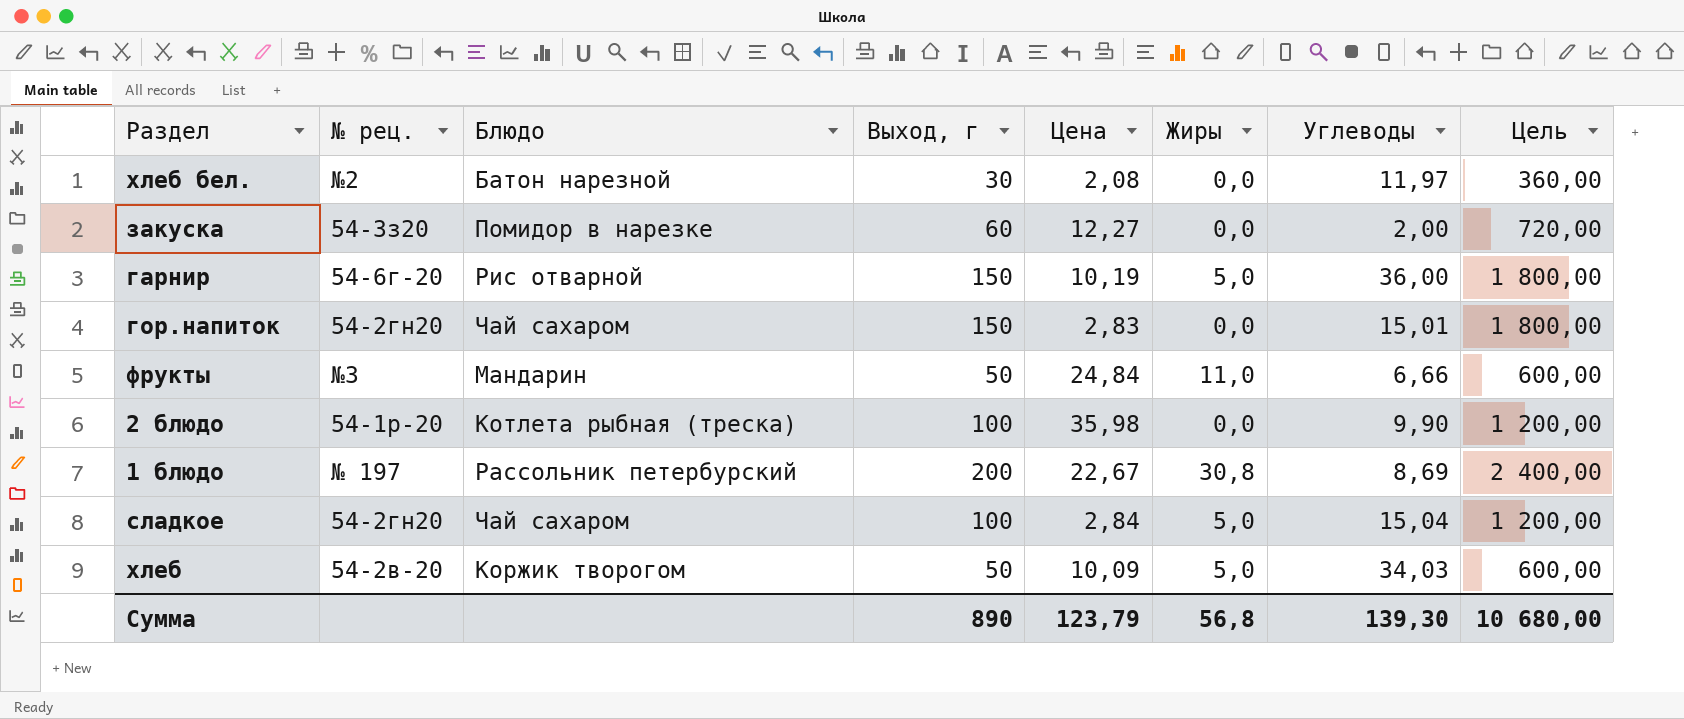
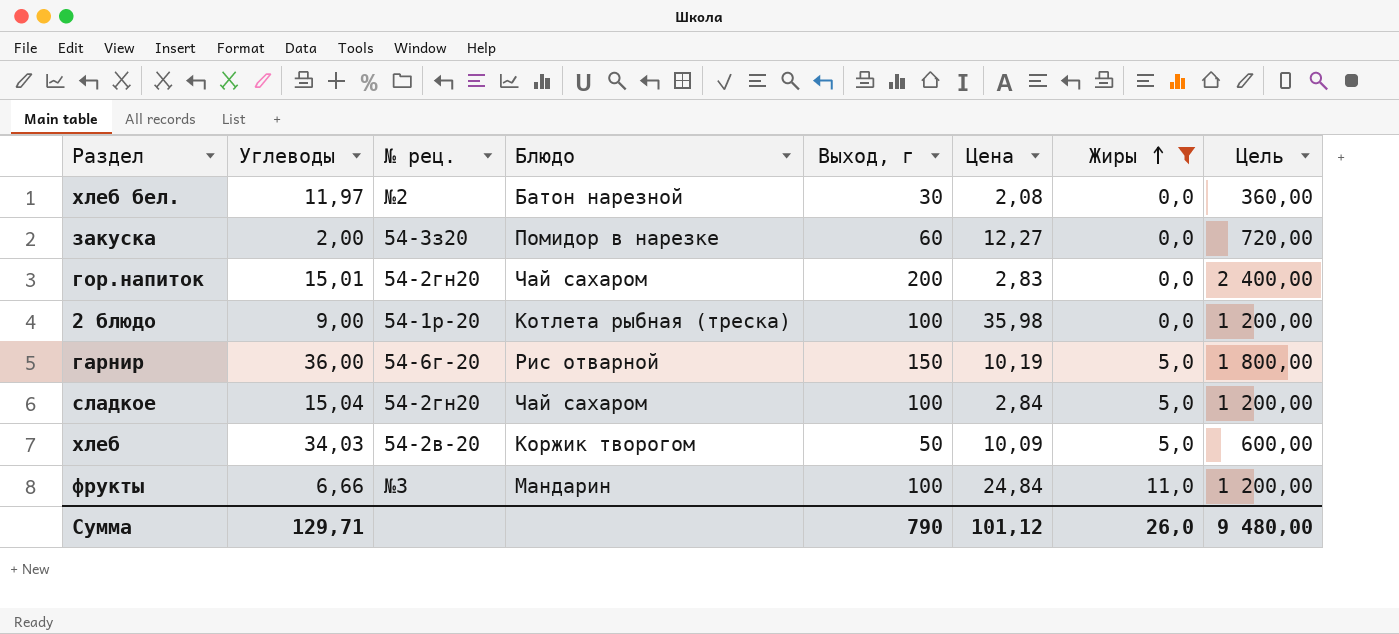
filter: none -> Жиры != 30,8
row order: none -> Жиры ascending
column Углеводы | position: 7 -> 2
гор.напиток | Выход, г: 150 -> 200
гор.напиток | Цель: 1 800,00 -> 2 400,00
2 блюдо | Углеводы: 9,90 -> 9,00
фрукты | Выход, г: 50 -> 100
фрукты | Цель: 600,00 -> 1 200,00
Сумма | Углеводы: 139,30 -> 129,71
Сумма | Выход, г: 890 -> 790
Сумма | Цена: 123,79 -> 101,12
Сумма | Жиры: 56,8 -> 26,0
Сумма | Цель: 10 680,00 -> 9 480,00

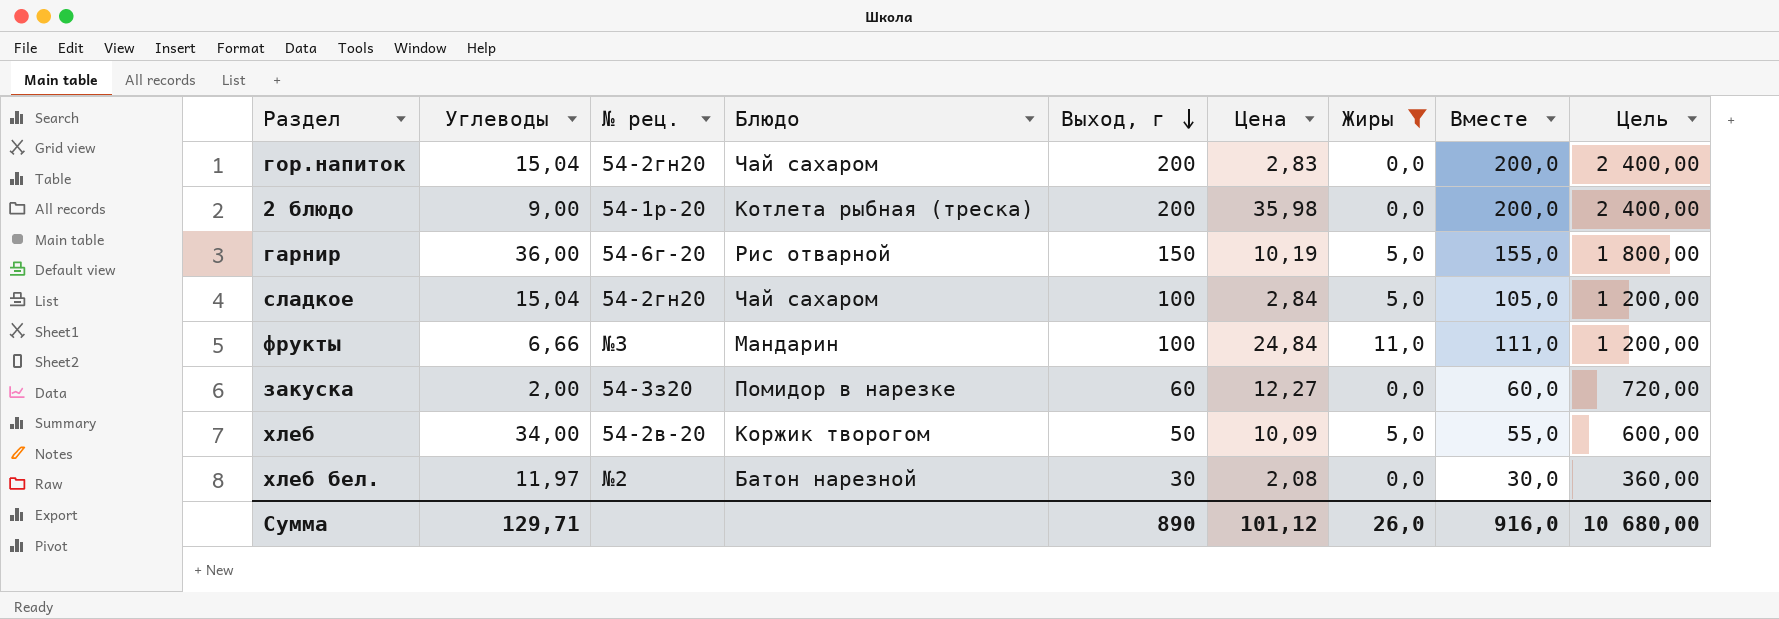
row order: Жиры ascending -> Выход, г descending
column Вместе | formula: none -> [Выход, г] + [Жиры]
гор.напиток | Углеводы: 15,01 -> 15,04
2 блюдо | Выход, г: 100 -> 200
2 блюдо | Цель: 1 200,00 -> 2 400,00
хлеб | Углеводы: 34,03 -> 34,00
Сумма | Выход, г: 790 -> 890
Сумма | Цель: 9 480,00 -> 10 680,00

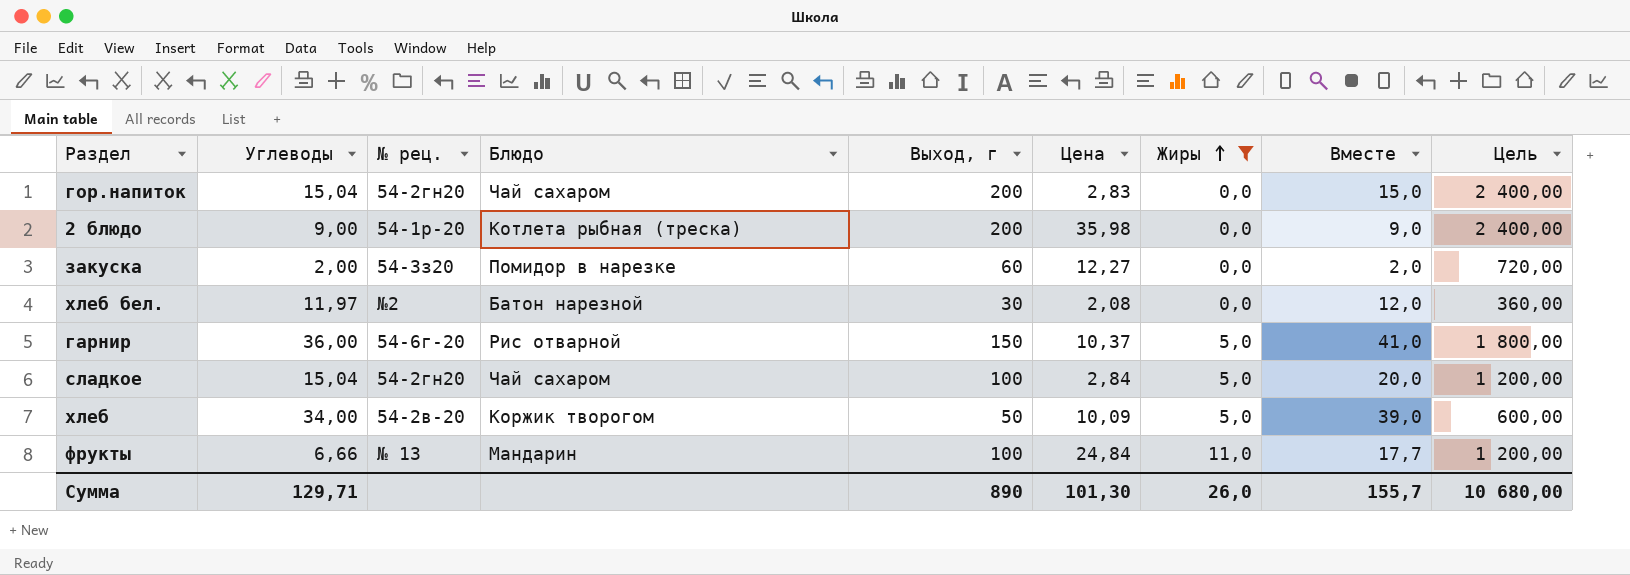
row order: Выход, г descending -> Жиры ascending
column Вместе | formula: [Выход, г] + [Жиры] -> [Углеводы] + [Жиры]
гарнир | Цена: 10,19 -> 10,37
фрукты | № рец.: №3 -> № 13
Сумма | Цена: 101,12 -> 101,30
Сумма | Вместе: 916,0 -> 155,7

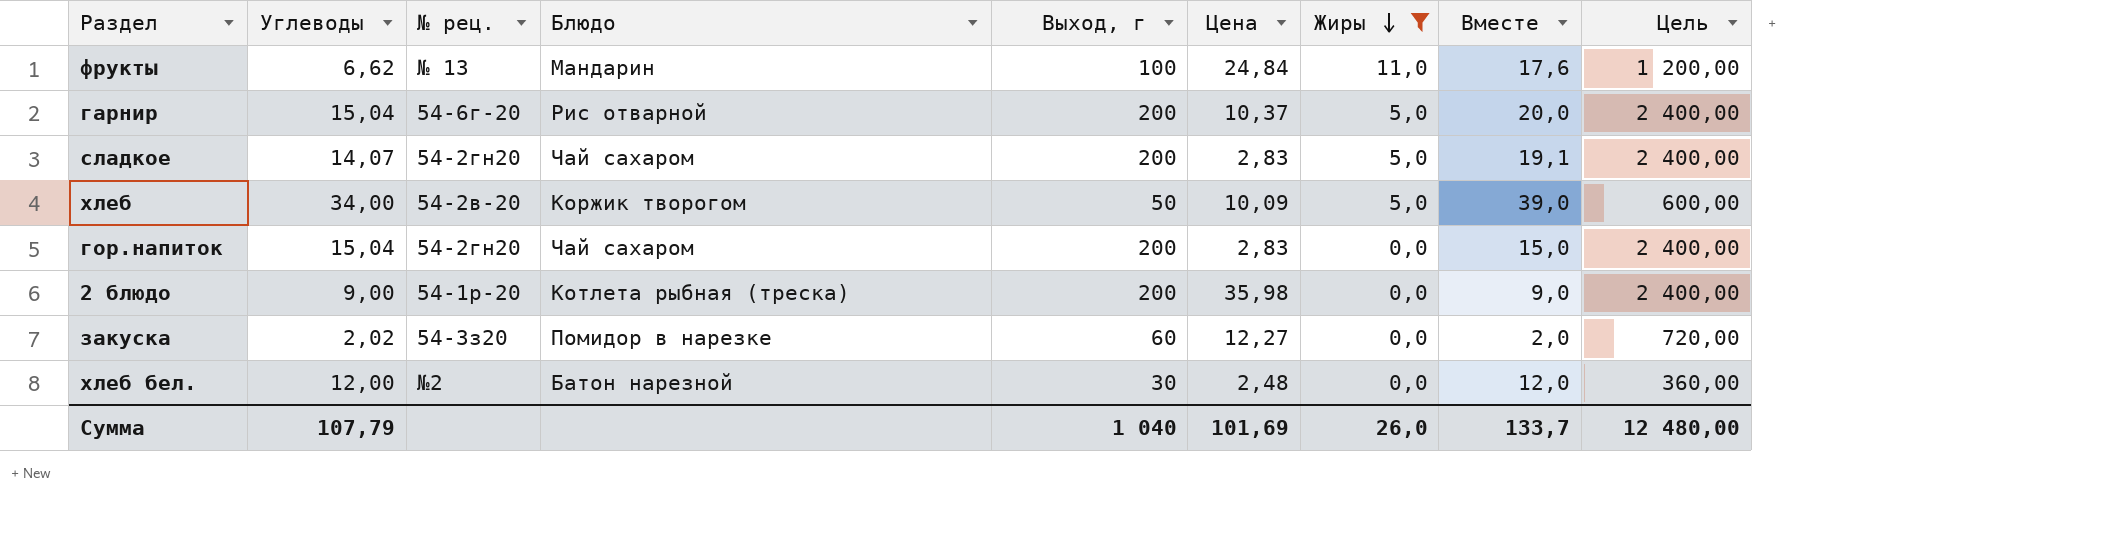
row order: Жиры ascending -> Жиры descending
фрукты | Углеводы: 6,66 -> 6,62
фрукты | Вместе: 17,7 -> 17,6
гарнир | Углеводы: 36,00 -> 15,04
гарнир | Выход, г: 150 -> 200
гарнир | Вместе: 41,0 -> 20,0
гарнир | Цель: 1 800,00 -> 2 400,00
сладкое | Углеводы: 15,04 -> 14,07
сладкое | Выход, г: 100 -> 200
сладкое | Цена: 2,84 -> 2,83
сладкое | Вместе: 20,0 -> 19,1
сладкое | Цель: 1 200,00 -> 2 400,00
закуска | Углеводы: 2,00 -> 2,02
хлеб бел. | Углеводы: 11,97 -> 12,00
хлеб бел. | Цена: 2,08 -> 2,48
Сумма | Углеводы: 129,71 -> 107,79
Сумма | Выход, г: 890 -> 1 040
Сумма | Цена: 101,30 -> 101,69
Сумма | Вместе: 155,7 -> 133,7
Сумма | Цель: 10 680,00 -> 12 480,00

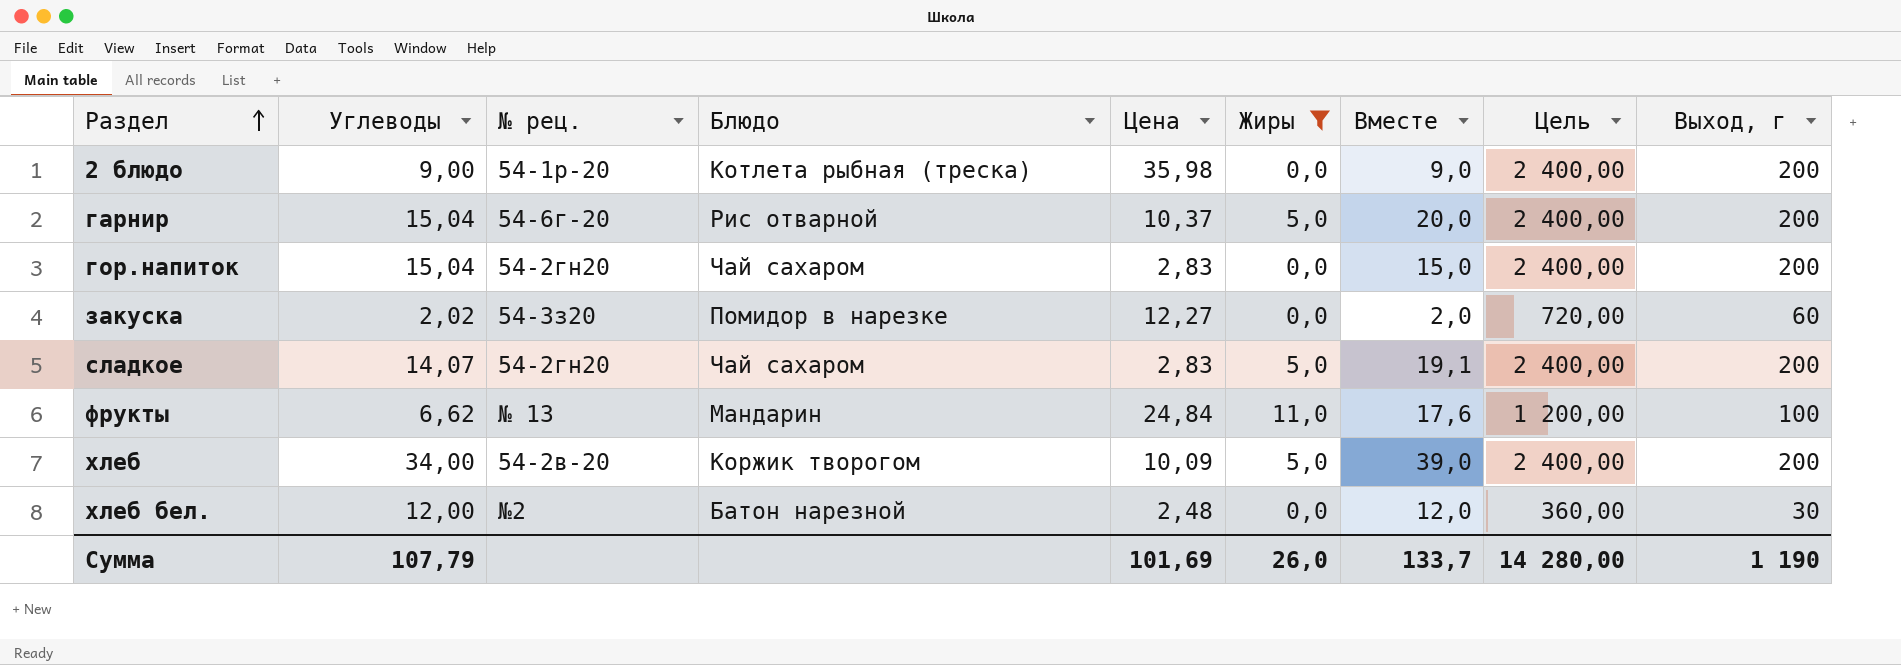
row order: Жиры descending -> Раздел ascending
column Выход, г | position: 5 -> 9
хлеб | Цель: 600,00 -> 2 400,00
хлеб | Выход, г: 50 -> 200
Сумма | Цель: 12 480,00 -> 14 280,00
Сумма | Выход, г: 1 040 -> 1 190

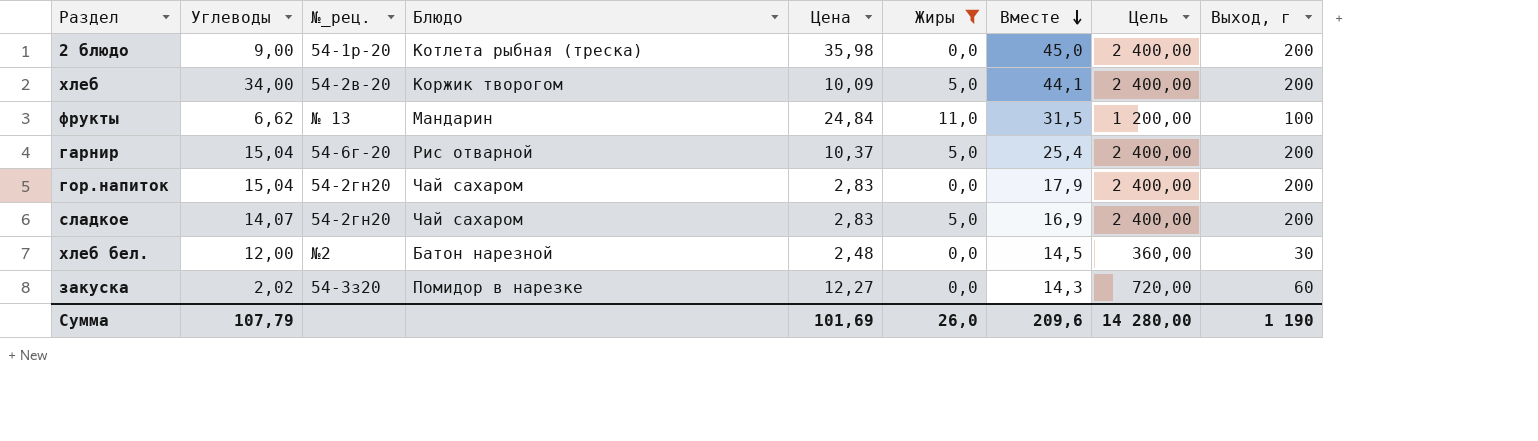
row order: Раздел ascending -> Вместе descending
column name: № рец. -> №_рец.
column Вместе | formula: [Углеводы] + [Жиры] -> [Углеводы] + [Цена]
Сумма | Вместе: 133,7 -> 209,6

